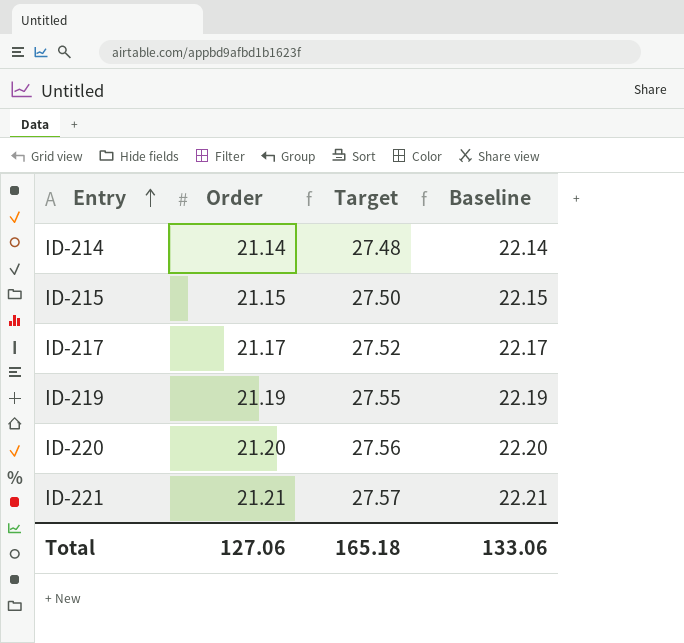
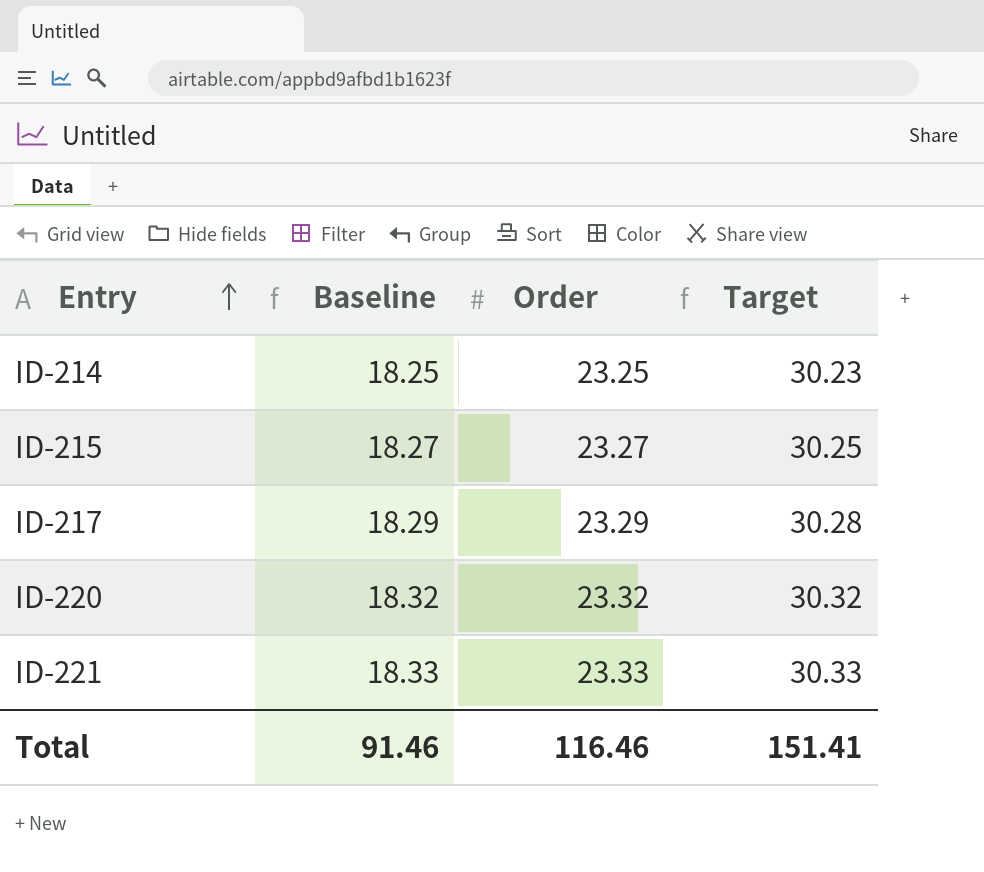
column Baseline | formula: [Order] + 1 -> [Order] - 5
column Baseline | position: 4 -> 2
row ID-219: 21.19 | 27.55 | 22.19 -> none
ID-214 | Order: 21.14 -> 23.25
ID-214 | Target: 27.48 -> 30.23
ID-215 | Order: 21.15 -> 23.27
ID-215 | Target: 27.50 -> 30.25
ID-217 | Order: 21.17 -> 23.29
ID-217 | Target: 27.52 -> 30.28
ID-220 | Order: 21.20 -> 23.32
ID-220 | Target: 27.56 -> 30.32
ID-221 | Order: 21.21 -> 23.33
ID-221 | Target: 27.57 -> 30.33
Total | Baseline: 133.06 -> 91.46
Total | Order: 127.06 -> 116.46
Total | Target: 165.18 -> 151.41

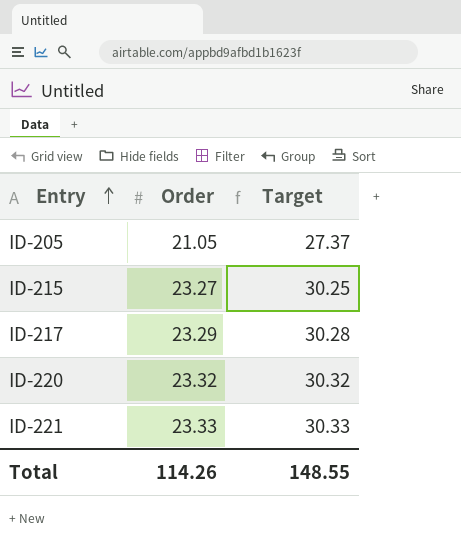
column Baseline | formula: [Order] - 5 -> none
row ID-214: 18.25 | 23.25 | 30.23 -> none
row ID-205: none -> 21.05 | 27.37
Total | Order: 116.46 -> 114.26
Total | Target: 151.41 -> 148.55

